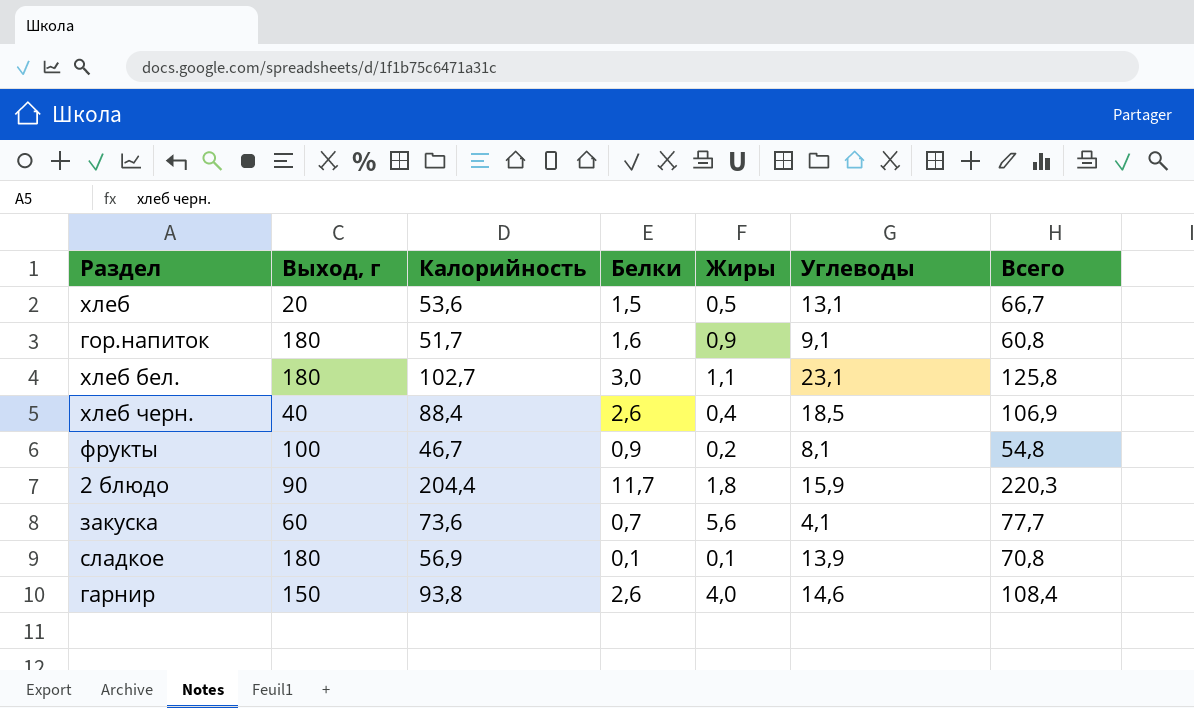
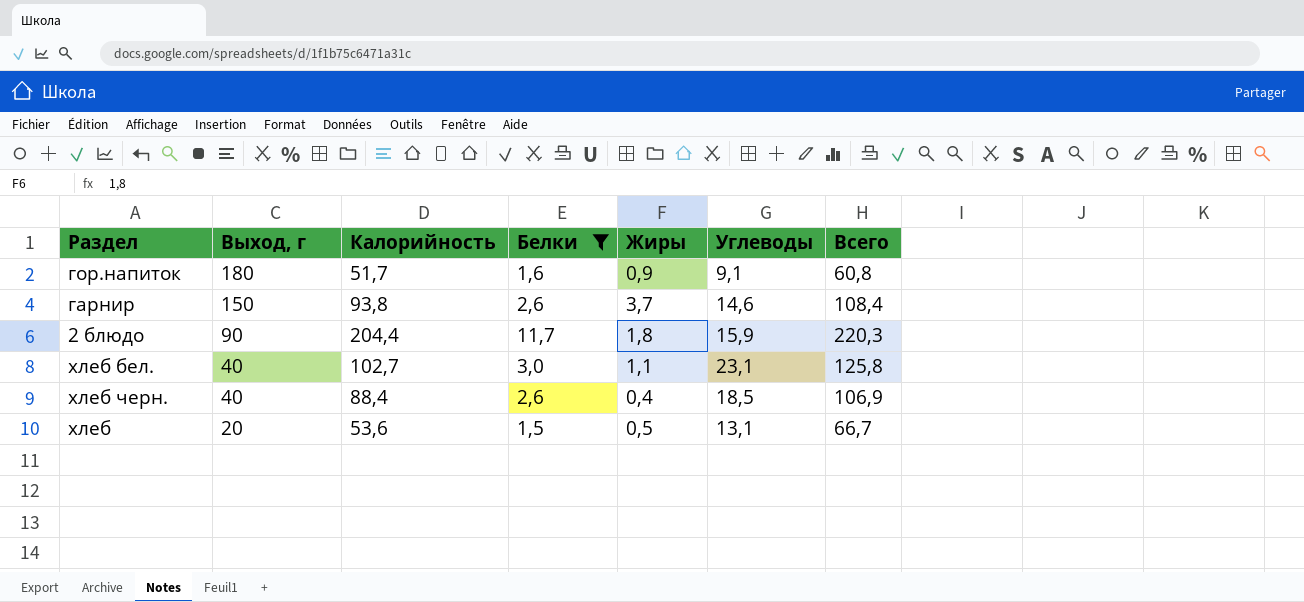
filter: none -> Белки >= 1,5
row order: none -> Выход, г descending
гарнир | Жиры: 4,0 -> 3,7
хлеб бел. | Выход, г: 180 -> 40

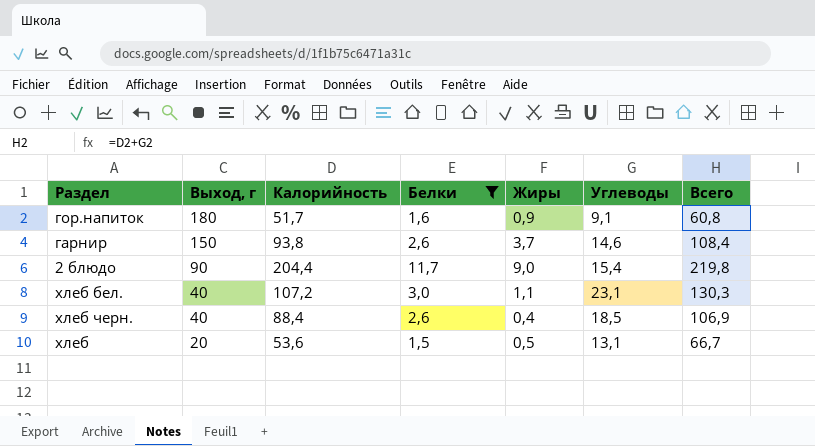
2 блюдо | Жиры: 1,8 -> 9,0
2 блюдо | Углеводы: 15,9 -> 15,4
2 блюдо | Всего: 220,3 -> 219,8
хлеб бел. | Калорийность: 102,7 -> 107,2
хлеб бел. | Всего: 125,8 -> 130,3

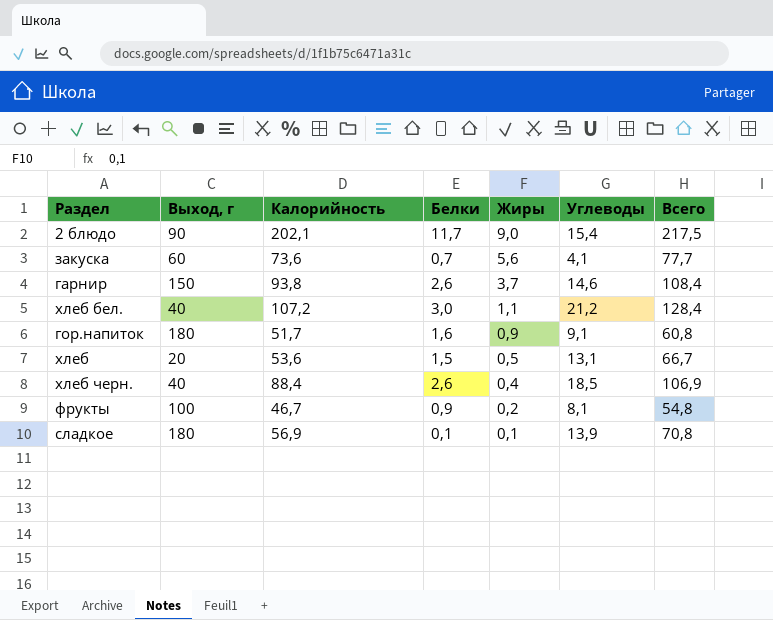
filter: Белки >= 1,5 -> none
row order: Выход, г descending -> Жиры descending
2 блюдо | Калорийность: 204,4 -> 202,1
2 блюдо | Всего: 219,8 -> 217,5
хлеб бел. | Углеводы: 23,1 -> 21,2
хлеб бел. | Всего: 130,3 -> 128,4

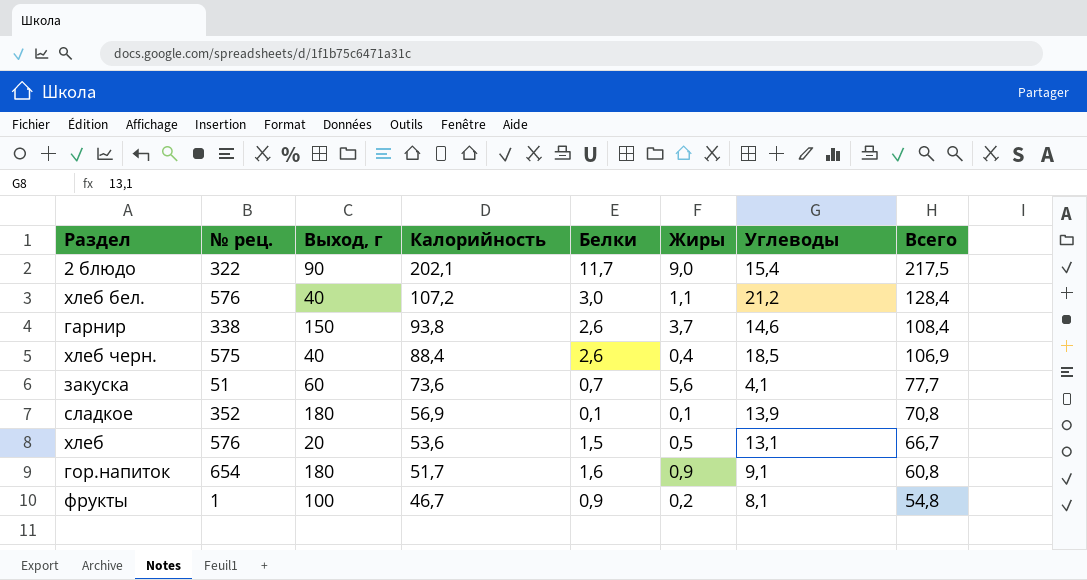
row order: Жиры descending -> Калорийность descending
column № рец. | position: none -> 2

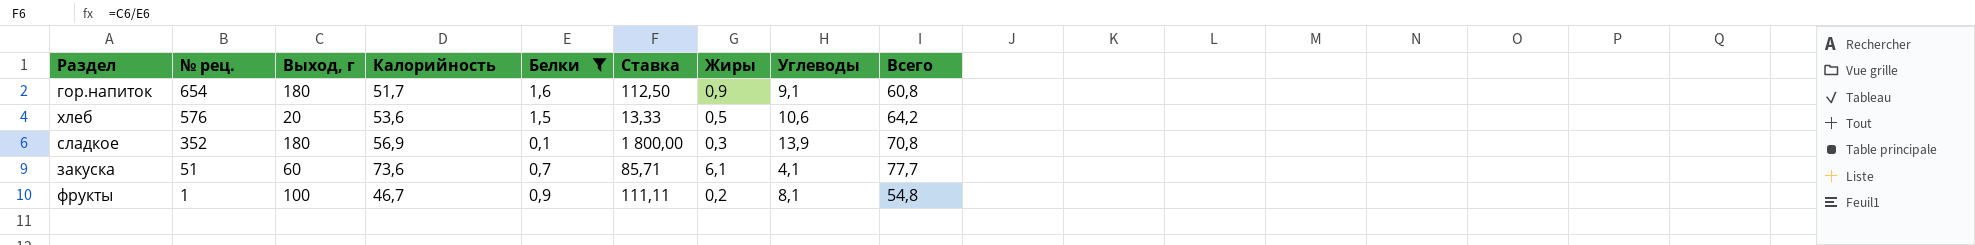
filter: none -> Белки <= 1,6
row order: Калорийность descending -> № рец. descending
column Ставка | formula: none -> [Выход, г] / [Белки]
хлеб | Углеводы: 13,1 -> 10,6
хлеб | Всего: 66,7 -> 64,2
сладкое | Жиры: 0,1 -> 0,3
закуска | Жиры: 5,6 -> 6,1

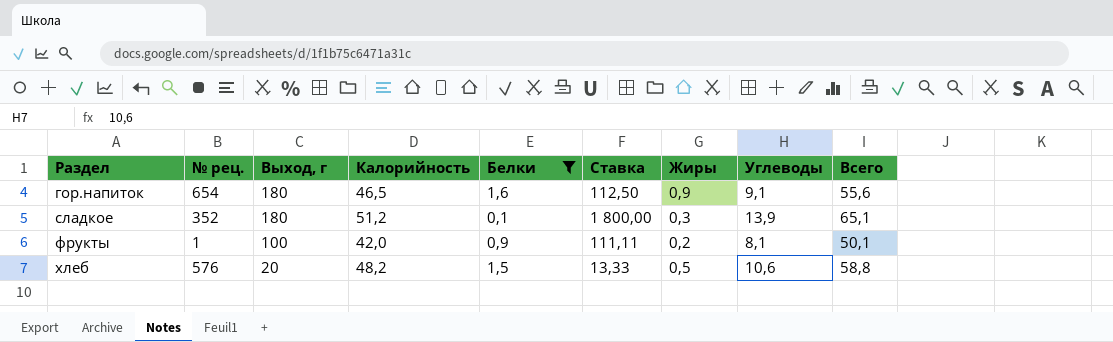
row order: № рец. descending -> Раздел ascending
row закуска: 51 | 60 | 73,6 | 0,7 | 85,71 | 6,1 | 4,1 | 77,7 -> none
гор.напиток | Калорийность: 51,7 -> 46,5
гор.напиток | Всего: 60,8 -> 55,6
сладкое | Калорийность: 56,9 -> 51,2
сладкое | Всего: 70,8 -> 65,1
фрукты | Калорийность: 46,7 -> 42,0
фрукты | Всего: 54,8 -> 50,1
хлеб | Калорийность: 53,6 -> 48,2
хлеб | Всего: 64,2 -> 58,8

